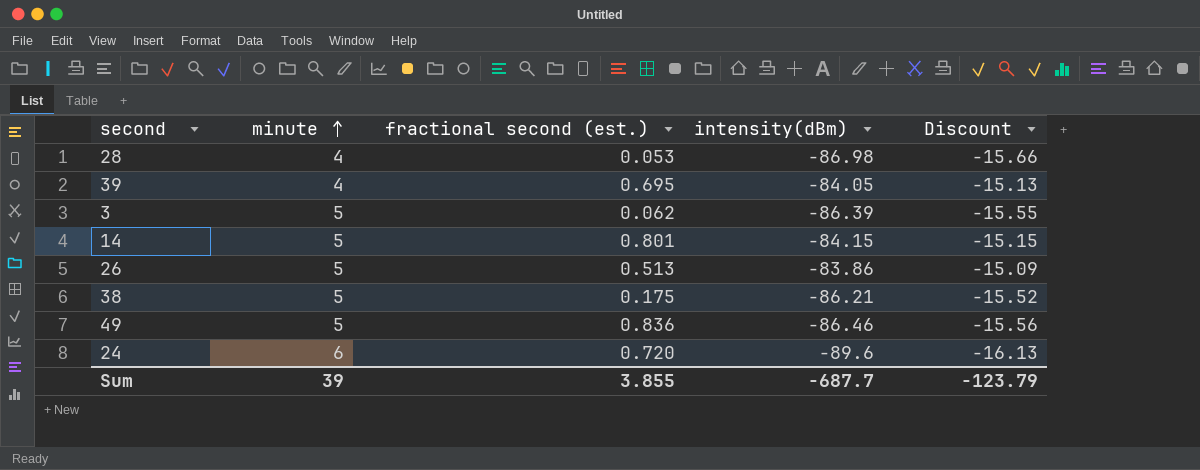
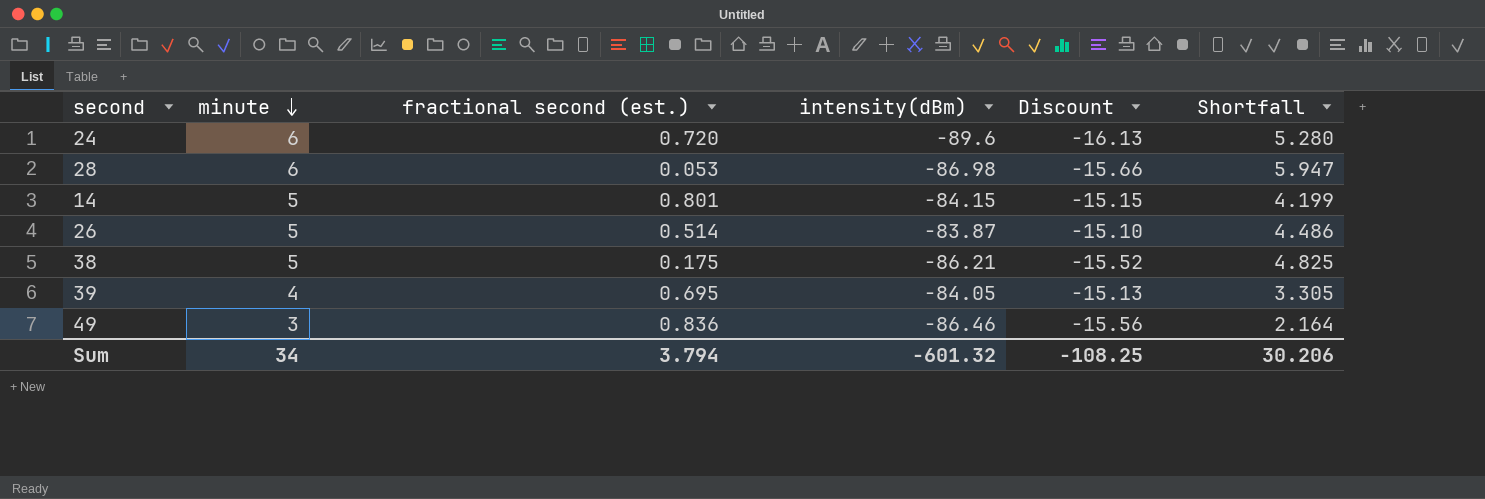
row order: minute ascending -> minute descending
column Shortfall | formula: none -> [minute] - [fractional second (est.)]
row 3: 5 | 0.062 | -86.39 | -15.55 -> none
28 | minute: 4 -> 6
26 | fractional second (est.): 0.513 -> 0.514
26 | intensity(dBm): -83.86 -> -83.87
26 | Discount: -15.09 -> -15.10
49 | minute: 5 -> 3
Sum | minute: 39 -> 34
Sum | fractional second (est.): 3.855 -> 3.794
Sum | intensity(dBm): -687.7 -> -601.32
Sum | Discount: -123.79 -> -108.25

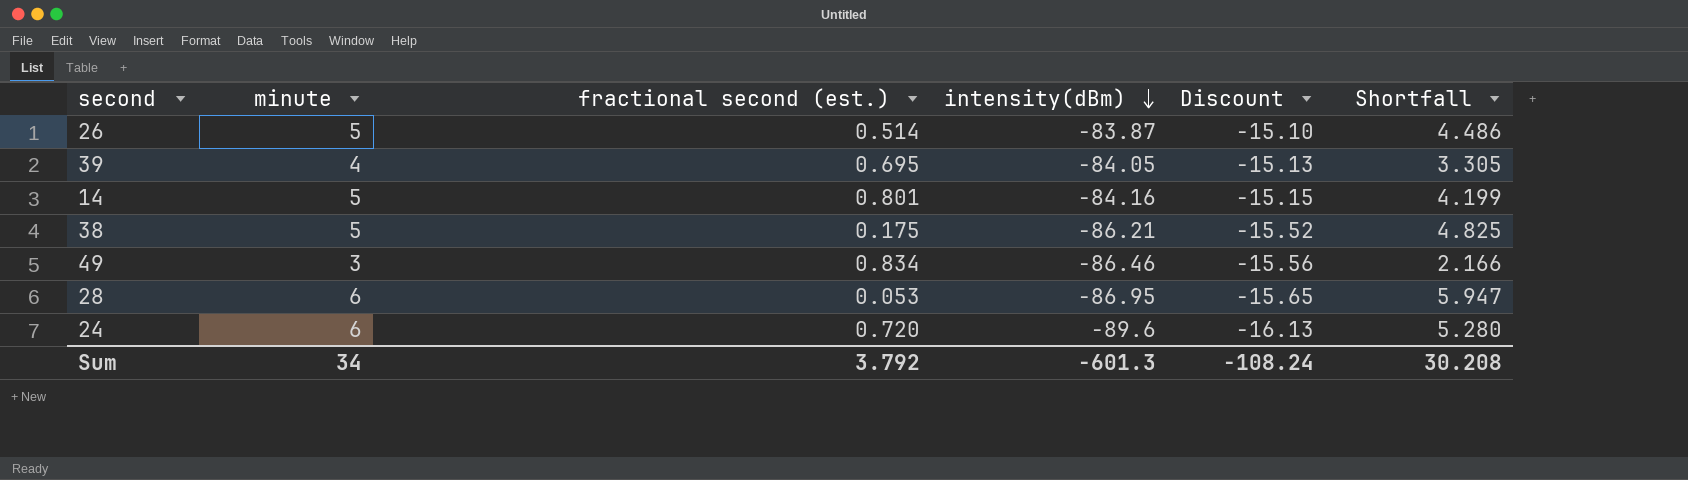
row order: minute descending -> intensity(dBm) descending
14 | intensity(dBm): -84.15 -> -84.16
49 | fractional second (est.): 0.836 -> 0.834
49 | Shortfall: 2.164 -> 2.166
28 | intensity(dBm): -86.98 -> -86.95
28 | Discount: -15.66 -> -15.65
Sum | fractional second (est.): 3.794 -> 3.792
Sum | intensity(dBm): -601.32 -> -601.3
Sum | Discount: -108.25 -> -108.24
Sum | Shortfall: 30.206 -> 30.208

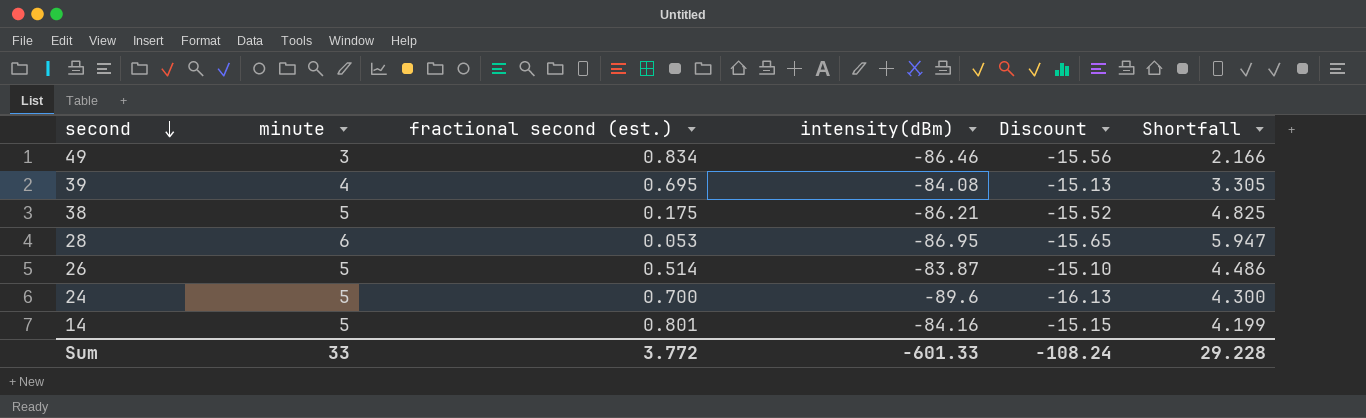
row order: intensity(dBm) descending -> second descending
39 | intensity(dBm): -84.05 -> -84.08
24 | minute: 6 -> 5
24 | fractional second (est.): 0.720 -> 0.700
24 | Shortfall: 5.280 -> 4.300
Sum | minute: 34 -> 33
Sum | fractional second (est.): 3.792 -> 3.772
Sum | intensity(dBm): -601.3 -> -601.33
Sum | Shortfall: 30.208 -> 29.228

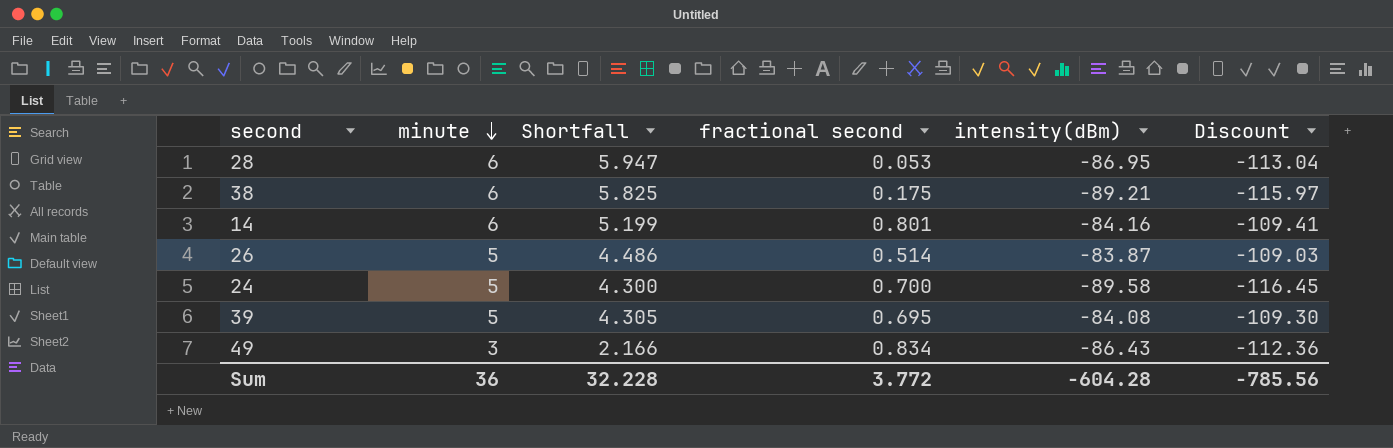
row order: second descending -> minute descending
column Shortfall | position: 6 -> 3
column name: fractional second (est.) -> fractional second
column Discount | formula: [intensity(dBm)] * 0.18 -> [intensity(dBm)] * 1.3
38 | minute: 5 -> 6
38 | Shortfall: 4.825 -> 5.825
38 | intensity(dBm): -86.21 -> -89.21
14 | minute: 5 -> 6
14 | Shortfall: 4.199 -> 5.199
24 | intensity(dBm): -89.6 -> -89.58
39 | minute: 4 -> 5
39 | Shortfall: 3.305 -> 4.305
49 | intensity(dBm): -86.46 -> -86.43
Sum | minute: 33 -> 36
Sum | Shortfall: 29.228 -> 32.228
Sum | intensity(dBm): -601.33 -> -604.28
Sum | Discount: -108.24 -> -785.56

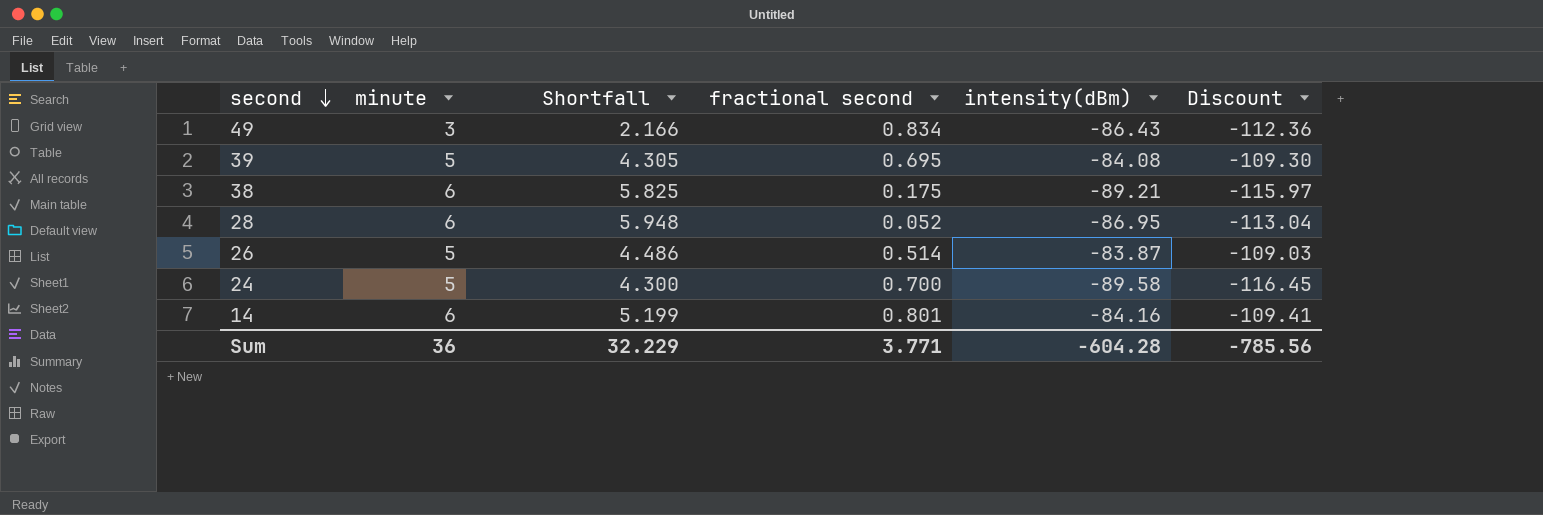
row order: minute descending -> second descending
28 | Shortfall: 5.947 -> 5.948
28 | fractional second: 0.053 -> 0.052
Sum | Shortfall: 32.228 -> 32.229
Sum | fractional second: 3.772 -> 3.771

